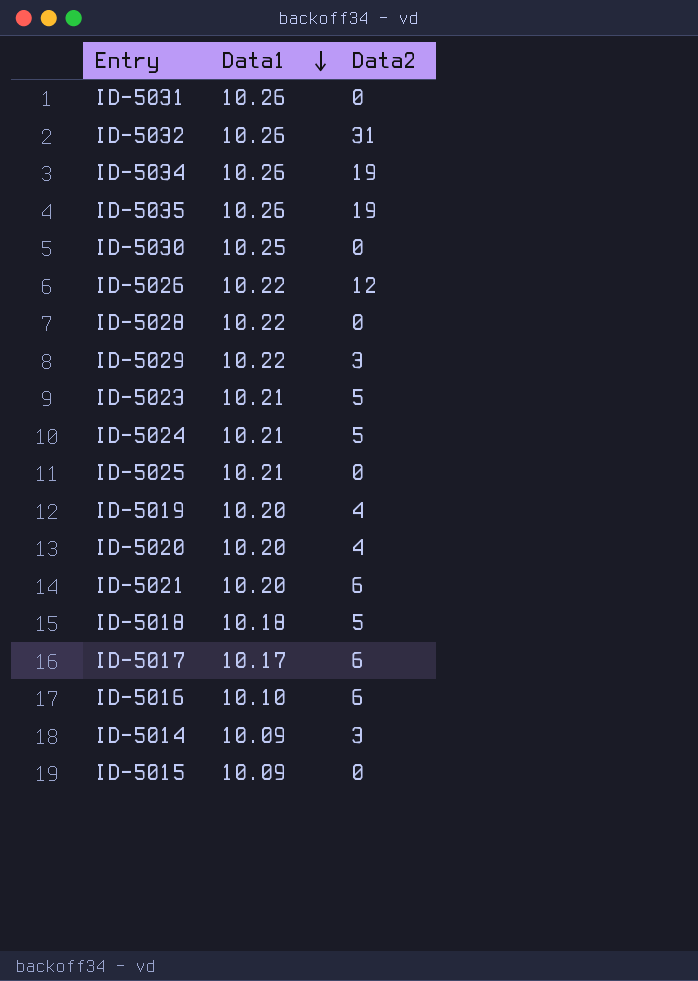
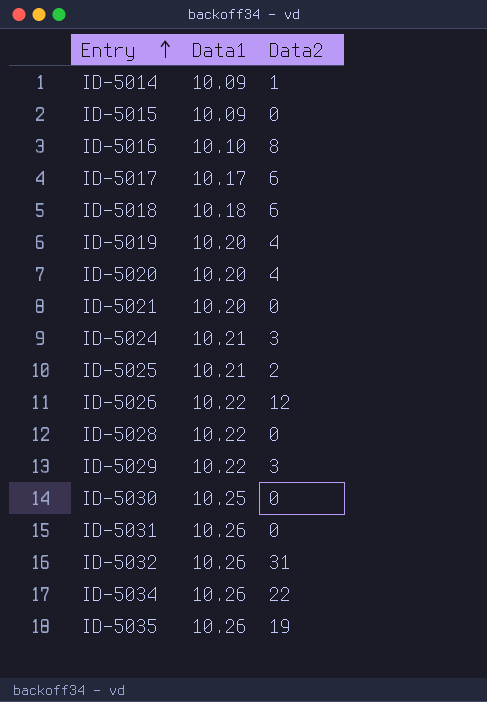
row order: Data1 descending -> Entry ascending
row ID-5023: 10.21 | 5 -> none
ID-5014 | Data2: 3 -> 1
ID-5016 | Data2: 6 -> 8
ID-5018 | Data2: 5 -> 6
ID-5021 | Data2: 6 -> 0
ID-5024 | Data2: 5 -> 3
ID-5025 | Data2: 0 -> 2
ID-5034 | Data2: 19 -> 22

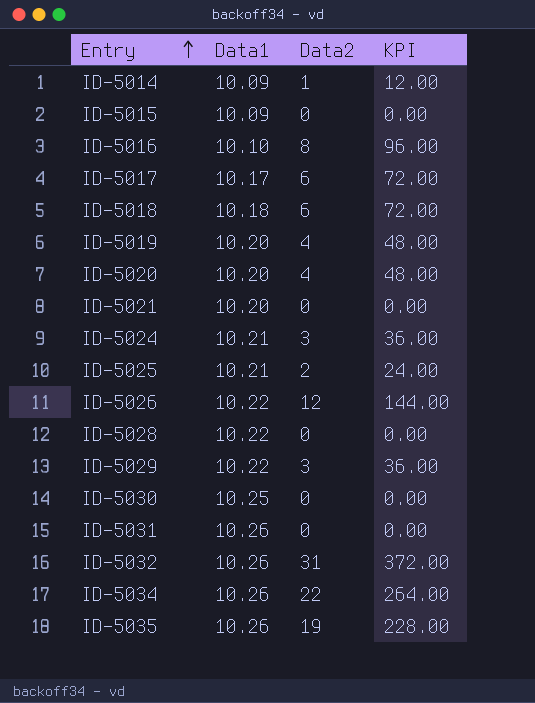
column KPI | formula: none -> [Data2] * 12

